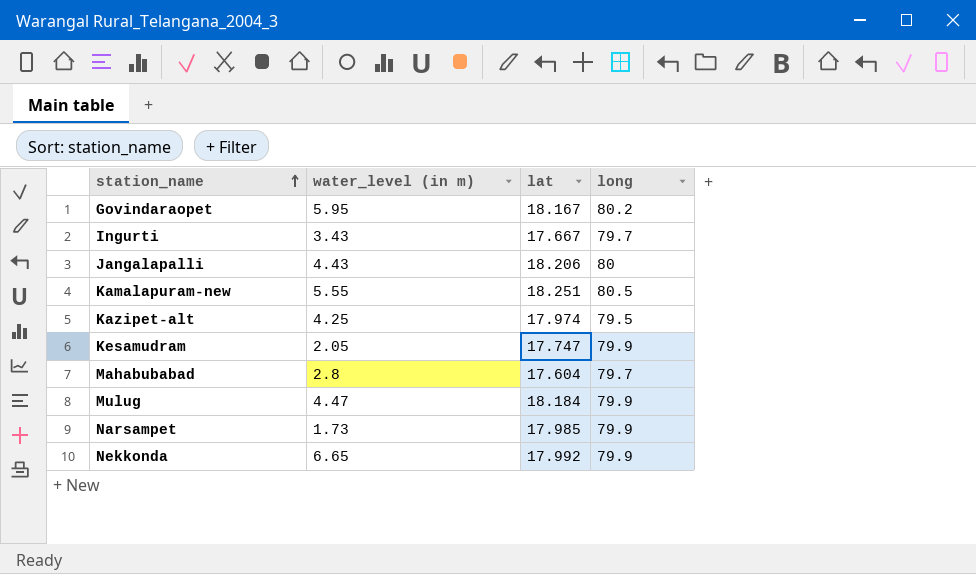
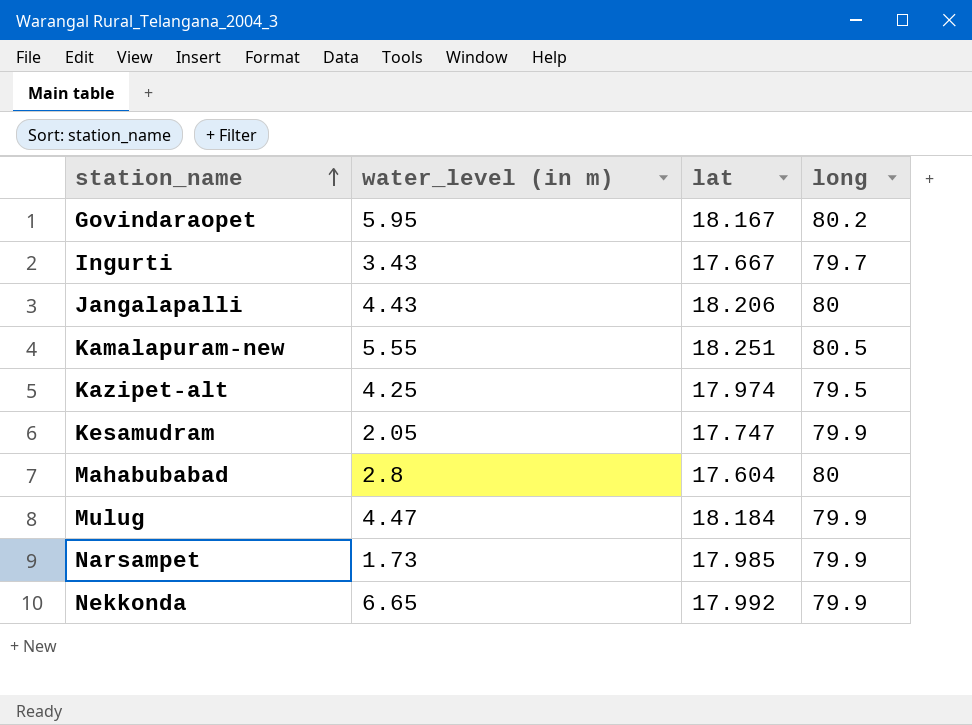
Mahabubabad | long: 79.7 -> 80

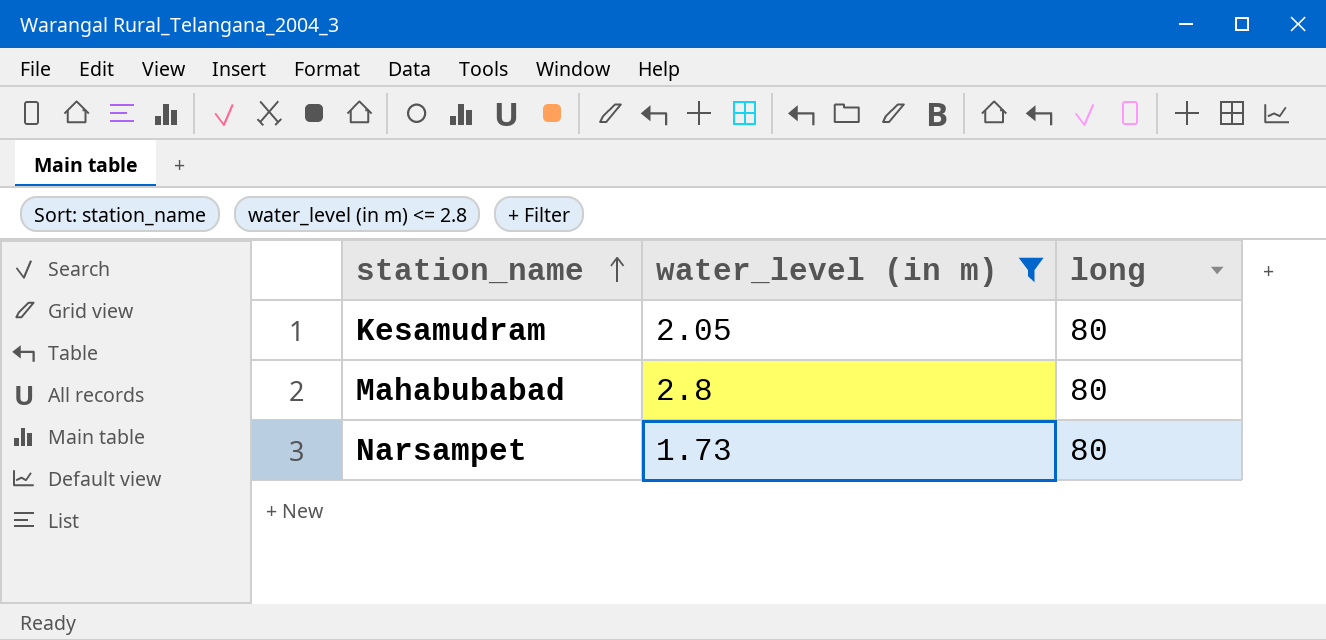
filter: none -> water_level (in m) <= 2.8
column lat | position: 3 -> none
Kesamudram | long: 79.9 -> 80
Narsampet | long: 79.9 -> 80

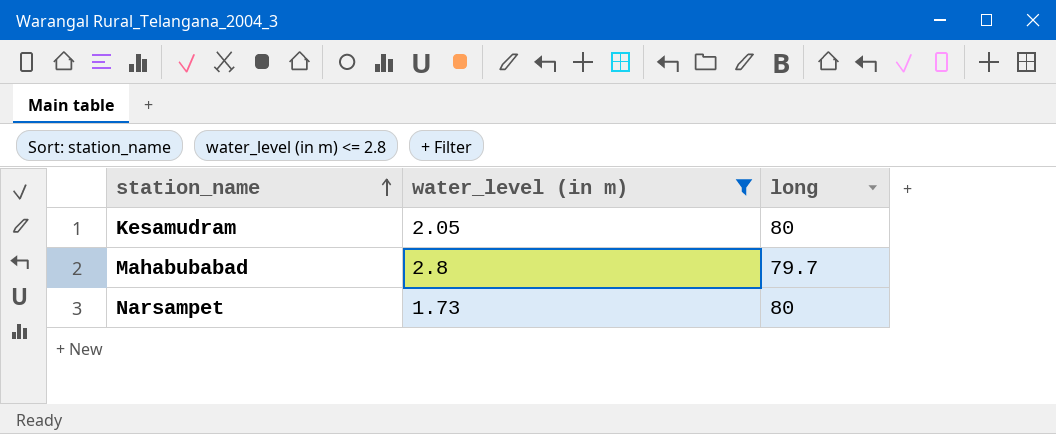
Mahabubabad | long: 80 -> 79.7

